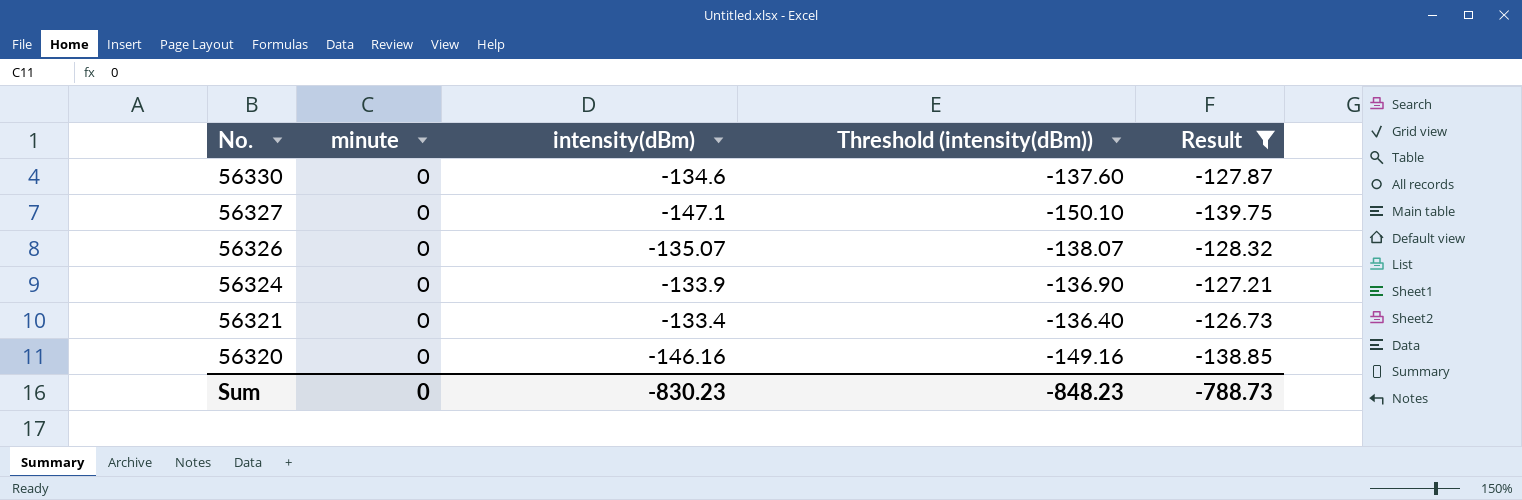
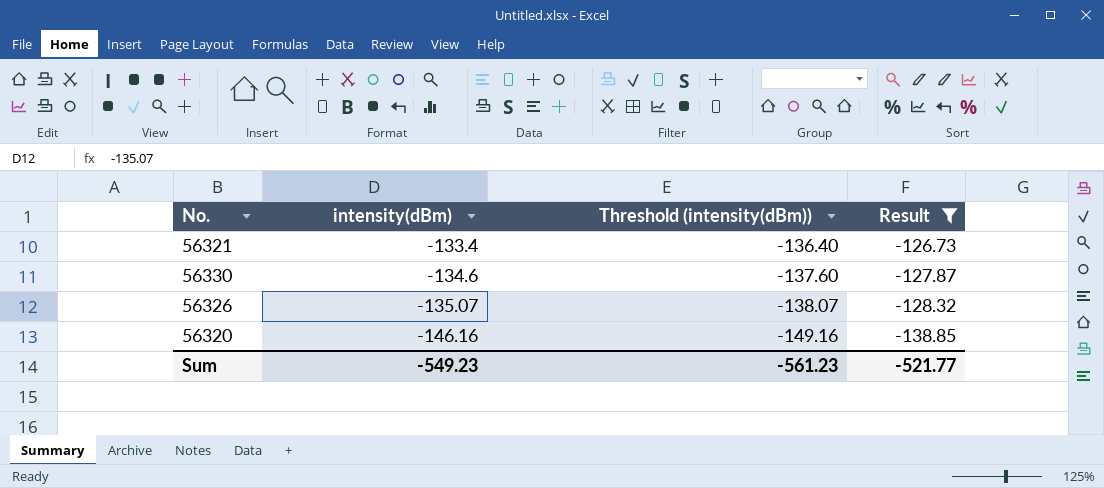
row order: No. descending -> intensity(dBm) descending
column minute | position: 2 -> none
row 56327: 0 | -147.1 | -150.10 | -139.75 -> none
row 56324: 0 | -133.9 | -136.90 | -127.21 -> none
Sum | intensity(dBm): -830.23 -> -549.23
Sum | Threshold (intensity(dBm)): -848.23 -> -561.23
Sum | Result: -788.73 -> -521.77

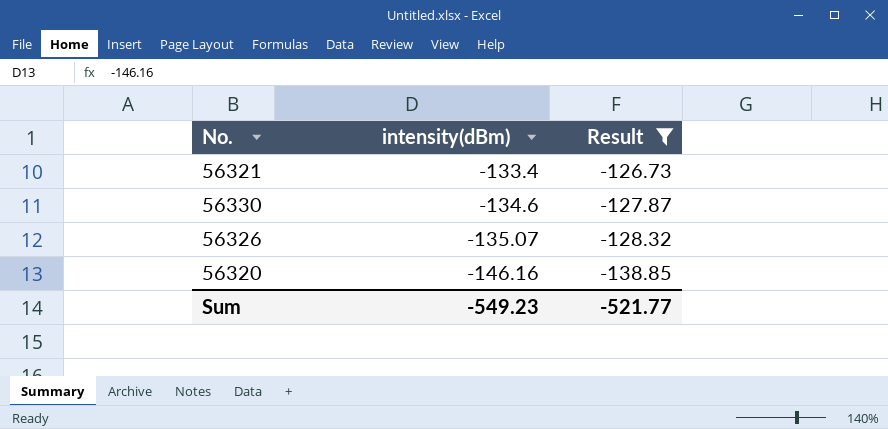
column Threshold (intensity(dBm)) | formula: [intensity(dBm)] - 3 -> none

